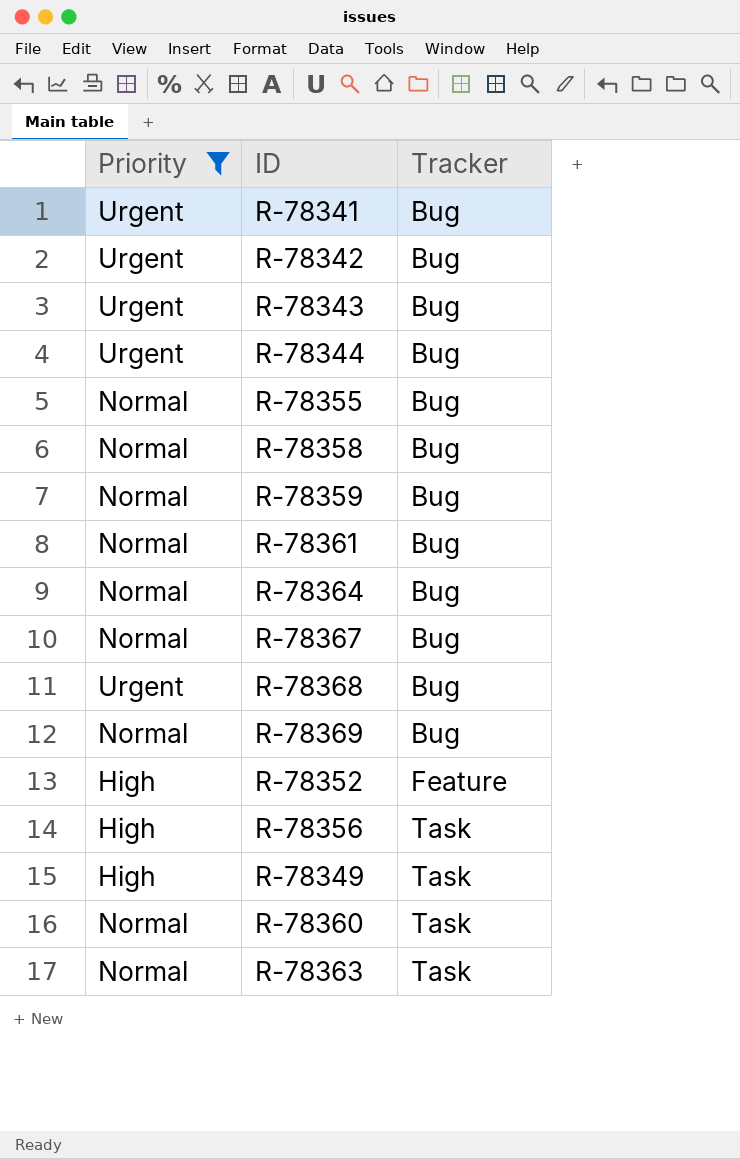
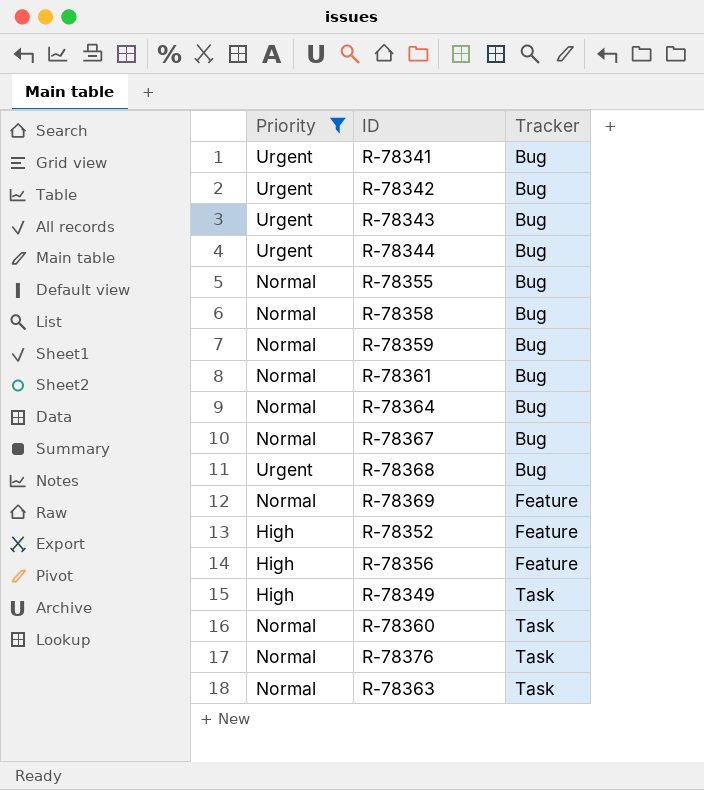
R-78369 | Tracker: Bug -> Feature
R-78356 | Tracker: Task -> Feature
row R-78376: none -> Normal | Task

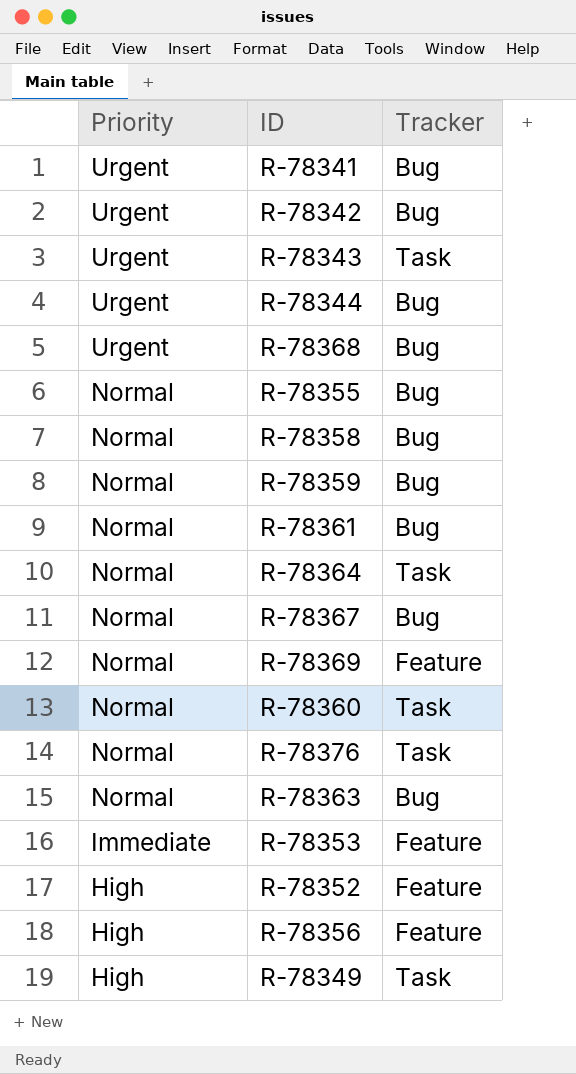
filter: Priority != Immediate -> none
row order: Tracker ascending -> Priority descending
R-78343 | Tracker: Bug -> Task
R-78364 | Tracker: Bug -> Task
R-78363 | Tracker: Task -> Bug

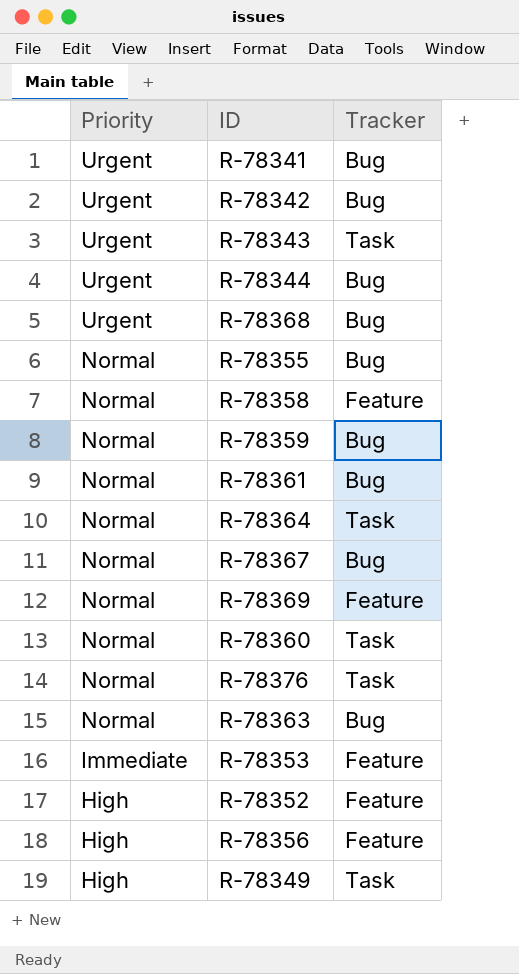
R-78358 | Tracker: Bug -> Feature

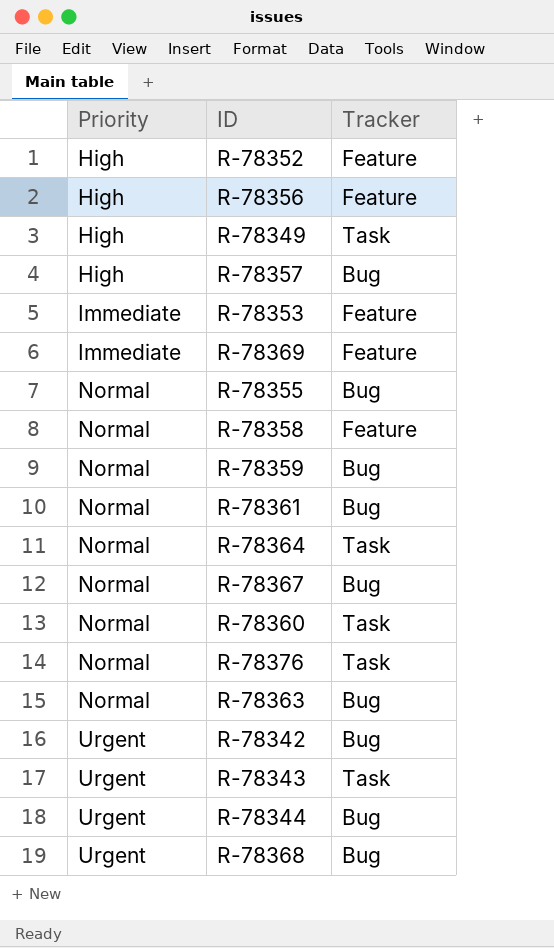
row order: Priority descending -> Priority ascending
row R-78341: Urgent | Bug -> none
row R-78357: none -> High | Bug
R-78369 | Priority: Normal -> Immediate

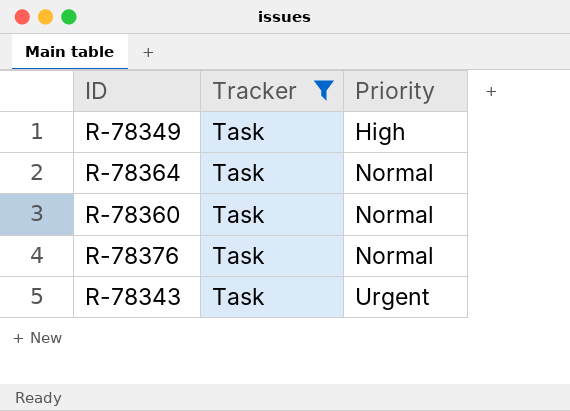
filter: none -> Tracker = Task
column Priority | position: 1 -> 3

